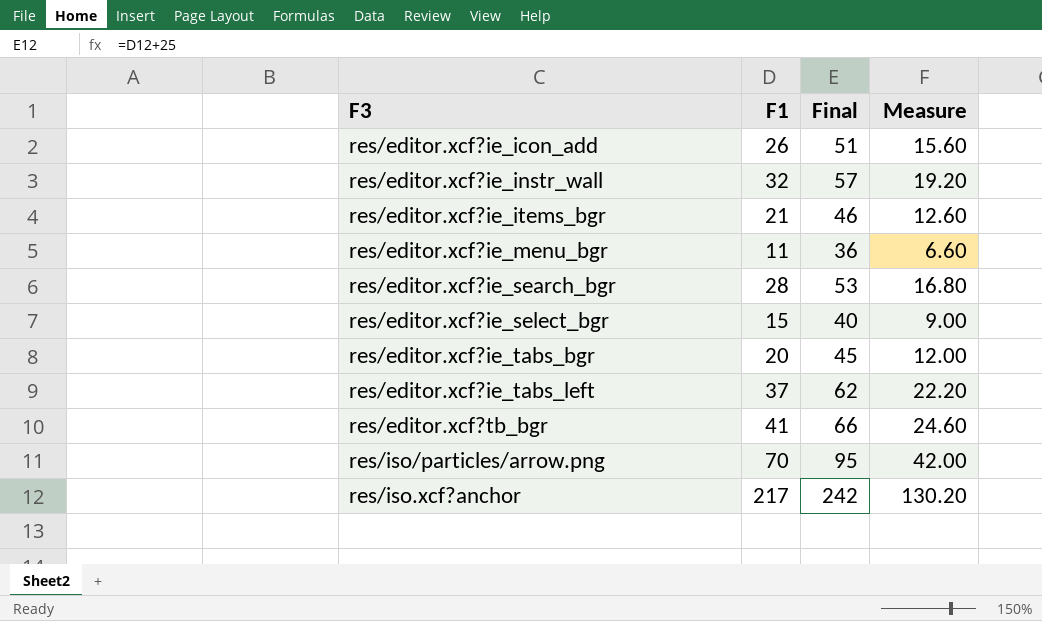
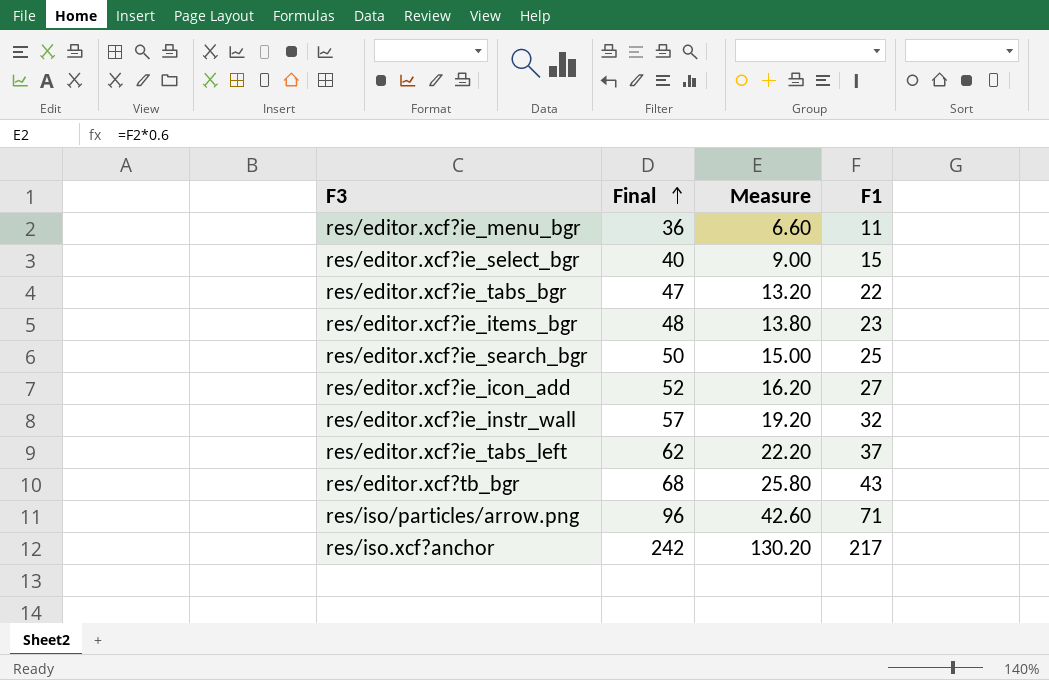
row order: none -> Final ascending
column F1 | position: 2 -> 4
res/editor.xcf?ie_tabs_bgr | Final: 45 -> 47
res/editor.xcf?ie_tabs_bgr | Measure: 12.00 -> 13.20
res/editor.xcf?ie_tabs_bgr | F1: 20 -> 22
res/editor.xcf?ie_items_bgr | Final: 46 -> 48
res/editor.xcf?ie_items_bgr | Measure: 12.60 -> 13.80
res/editor.xcf?ie_items_bgr | F1: 21 -> 23
res/editor.xcf?ie_search_bgr | Final: 53 -> 50
res/editor.xcf?ie_search_bgr | Measure: 16.80 -> 15.00
res/editor.xcf?ie_search_bgr | F1: 28 -> 25
res/editor.xcf?ie_icon_add | Final: 51 -> 52
res/editor.xcf?ie_icon_add | Measure: 15.60 -> 16.20
res/editor.xcf?ie_icon_add | F1: 26 -> 27
res/editor.xcf?tb_bgr | Final: 66 -> 68
res/editor.xcf?tb_bgr | Measure: 24.60 -> 25.80
res/editor.xcf?tb_bgr | F1: 41 -> 43
res/iso/particles/arrow.png | Final: 95 -> 96
res/iso/particles/arrow.png | Measure: 42.00 -> 42.60
res/iso/particles/arrow.png | F1: 70 -> 71

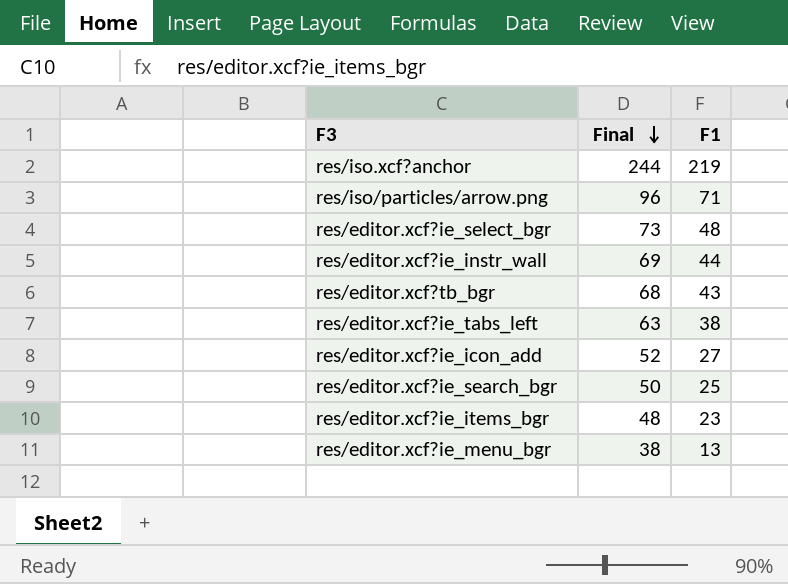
row order: Final ascending -> Final descending
column Measure | formula: [F1] * 0.6 -> none
row res/editor.xcf?ie_tabs_bgr: 47 | 13.20 | 22 -> none
res/iso.xcf?anchor | Final: 242 -> 244
res/iso.xcf?anchor | F1: 217 -> 219
res/editor.xcf?ie_select_bgr | Final: 40 -> 73
res/editor.xcf?ie_select_bgr | F1: 15 -> 48
res/editor.xcf?ie_instr_wall | Final: 57 -> 69
res/editor.xcf?ie_instr_wall | F1: 32 -> 44
res/editor.xcf?ie_tabs_left | Final: 62 -> 63
res/editor.xcf?ie_tabs_left | F1: 37 -> 38
res/editor.xcf?ie_menu_bgr | Final: 36 -> 38
res/editor.xcf?ie_menu_bgr | F1: 11 -> 13

